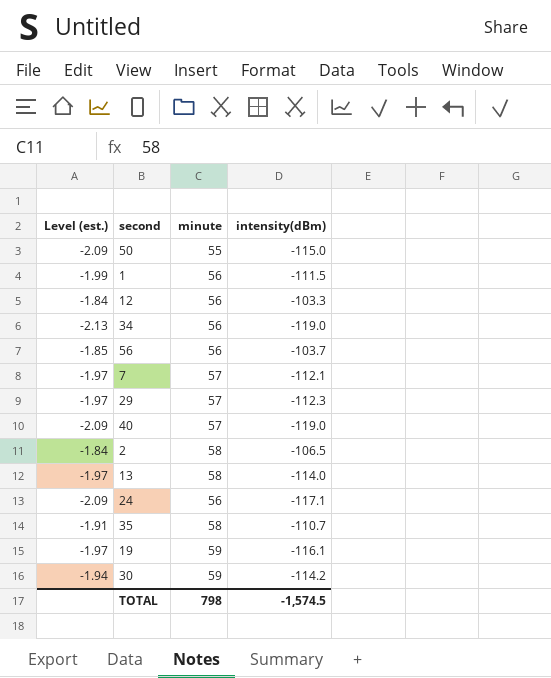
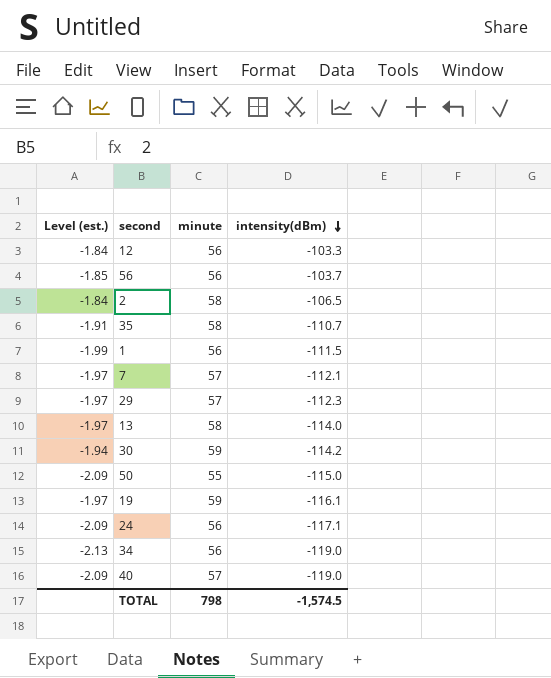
row order: none -> intensity(dBm) descending

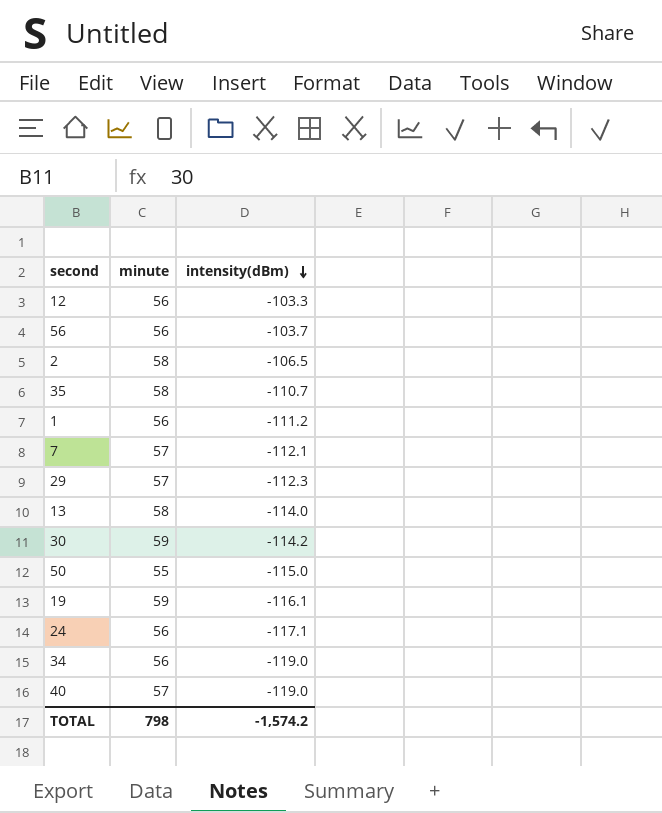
column Level (est.) | formula: [intensity(dBm)] / [minute] -> none
1 | intensity(dBm): -111.5 -> -111.2
TOTAL | intensity(dBm): -1,574.5 -> -1,574.2

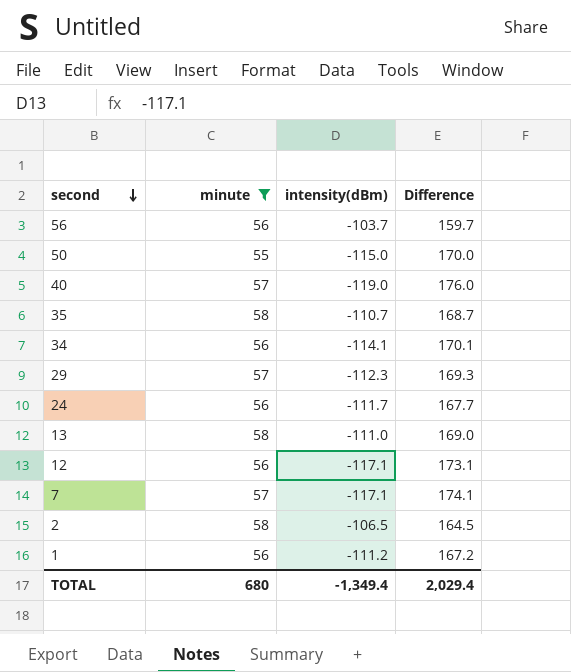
filter: none -> minute != 59
row order: intensity(dBm) descending -> second descending
column Difference | formula: none -> [minute] - [intensity(dBm)]
34 | intensity(dBm): -119.0 -> -114.1
24 | intensity(dBm): -117.1 -> -111.7
13 | intensity(dBm): -114.0 -> -111.0
12 | intensity(dBm): -103.3 -> -117.1
7 | intensity(dBm): -112.1 -> -117.1
TOTAL | minute: 798 -> 680
TOTAL | intensity(dBm): -1,574.2 -> -1,349.4

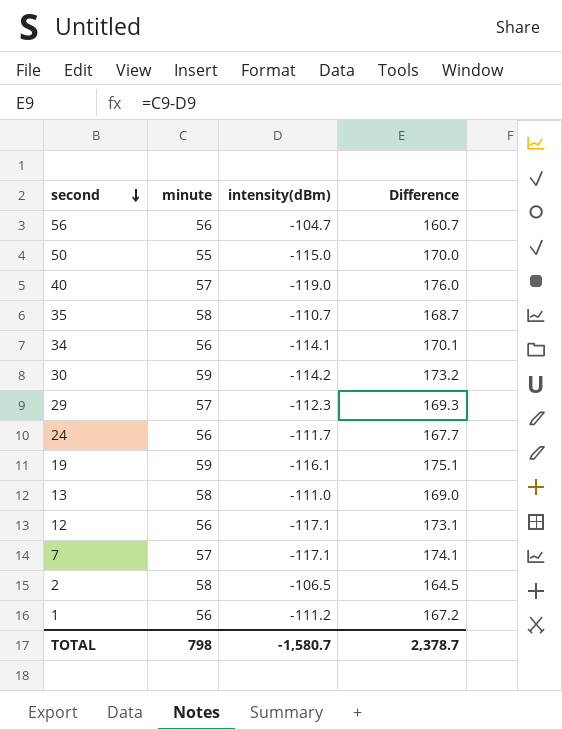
filter: minute != 59 -> none
56 | intensity(dBm): -103.7 -> -104.7
56 | Difference: 159.7 -> 160.7
TOTAL | minute: 680 -> 798
TOTAL | intensity(dBm): -1,349.4 -> -1,580.7
TOTAL | Difference: 2,029.4 -> 2,378.7

